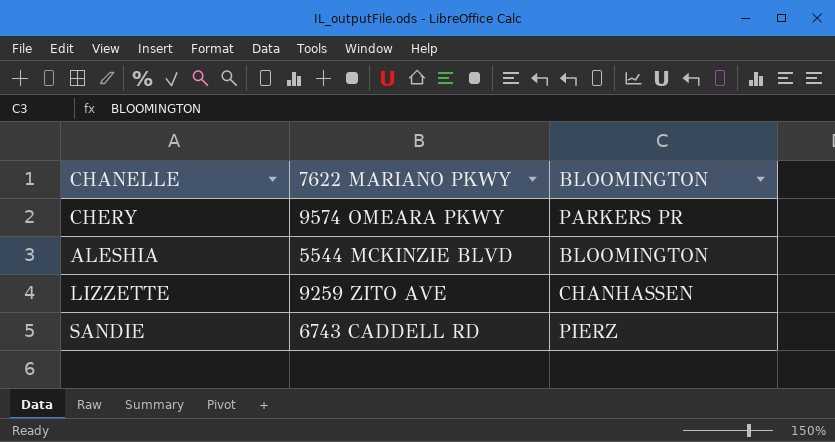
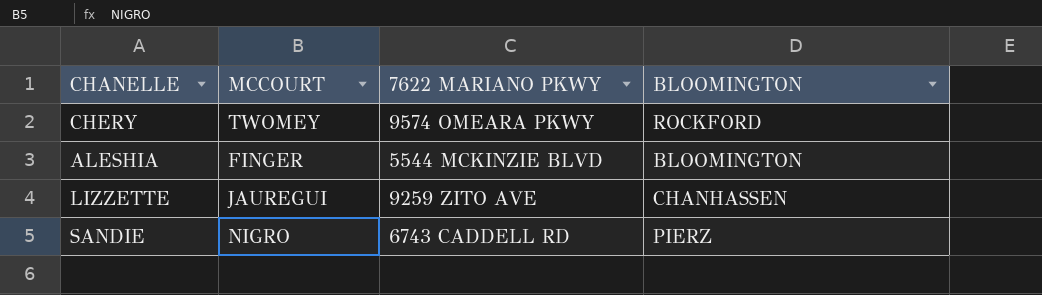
column MCCOURT | position: none -> 2
CHERY | BLOOMINGTON: PARKERS PR -> ROCKFORD

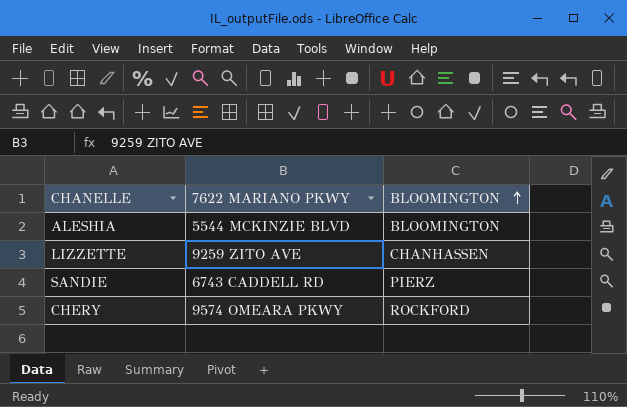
row order: none -> BLOOMINGTON ascending
column MCCOURT | position: 2 -> none

